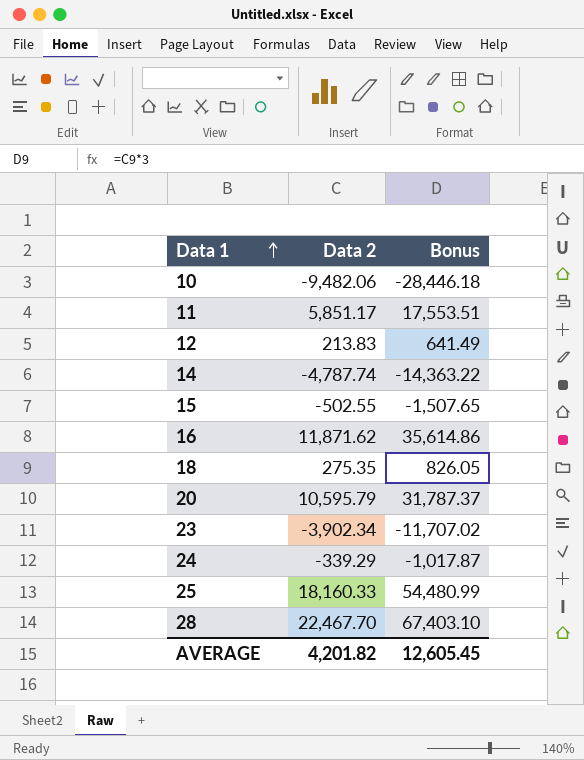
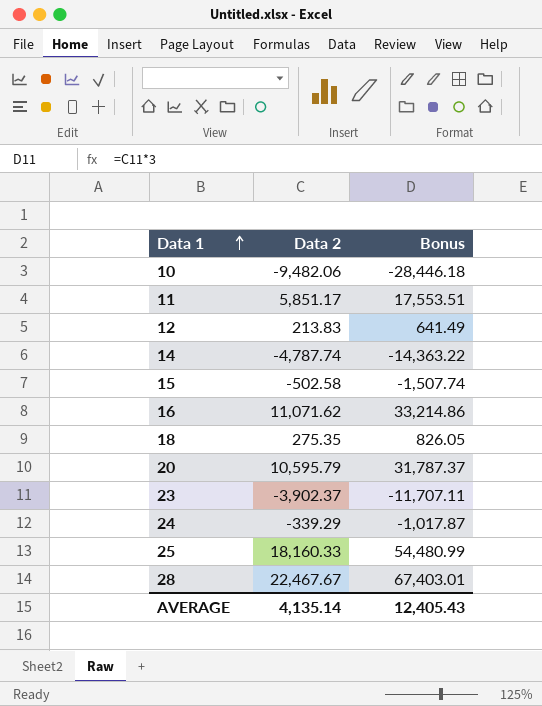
15 | Data 2: -502.55 -> -502.58
15 | Bonus: -1,507.65 -> -1,507.74
16 | Data 2: 11,871.62 -> 11,071.62
16 | Bonus: 35,614.86 -> 33,214.86
23 | Data 2: -3,902.34 -> -3,902.37
23 | Bonus: -11,707.02 -> -11,707.11
28 | Data 2: 22,467.70 -> 22,467.67
28 | Bonus: 67,403.10 -> 67,403.01
AVERAGE | Data 2: 4,201.82 -> 4,135.14
AVERAGE | Bonus: 12,605.45 -> 12,405.43

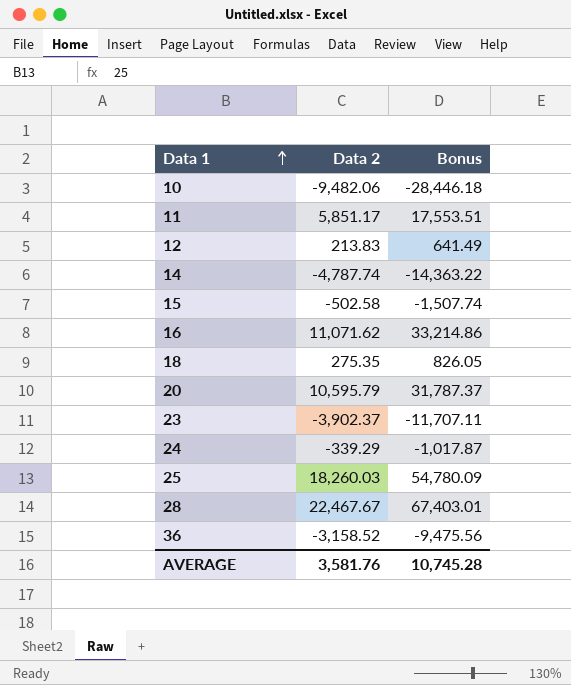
25 | Data 2: 18,160.33 -> 18,260.03
25 | Bonus: 54,480.99 -> 54,780.09
row 36: none -> -3,158.52 | -9,475.56
AVERAGE | Data 2: 4,135.14 -> 3,581.76
AVERAGE | Bonus: 12,405.43 -> 10,745.28

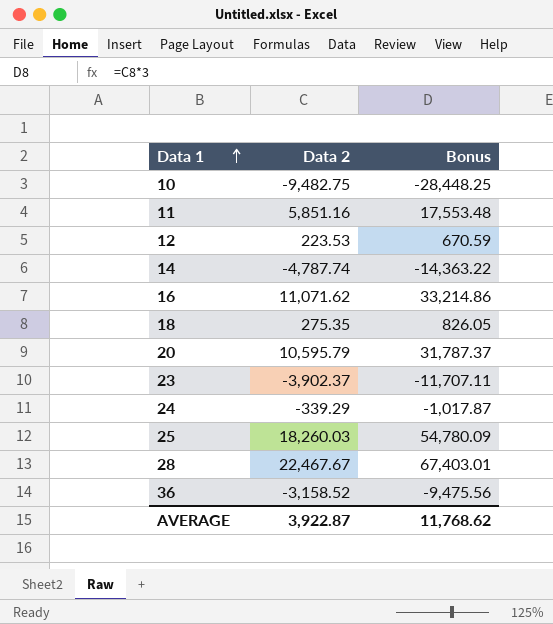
row 15: -502.58 | -1,507.74 -> none
10 | Data 2: -9,482.06 -> -9,482.75
10 | Bonus: -28,446.18 -> -28,448.25
11 | Data 2: 5,851.17 -> 5,851.16
11 | Bonus: 17,553.51 -> 17,553.48
12 | Data 2: 213.83 -> 223.53
12 | Bonus: 641.49 -> 670.59
AVERAGE | Data 2: 3,581.76 -> 3,922.87
AVERAGE | Bonus: 10,745.28 -> 11,768.62

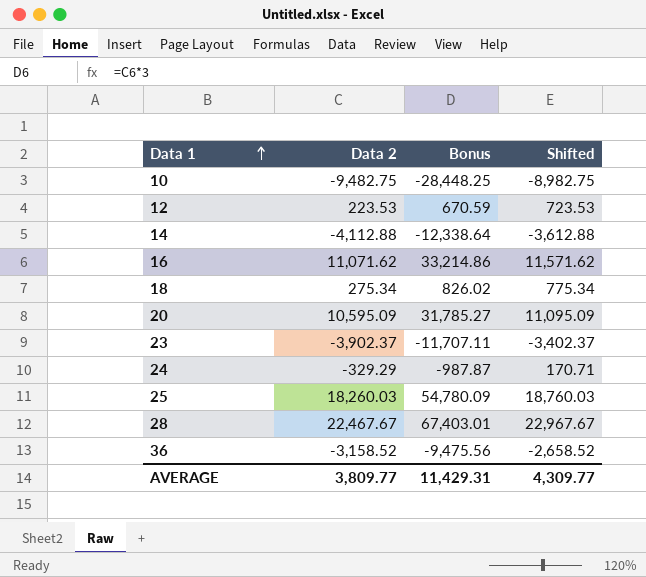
column Shifted | formula: none -> [Data 2] + 500
row 11: 5,851.16 | 17,553.48 -> none
14 | Data 2: -4,787.74 -> -4,112.88
14 | Bonus: -14,363.22 -> -12,338.64
18 | Data 2: 275.35 -> 275.34
18 | Bonus: 826.05 -> 826.02
20 | Data 2: 10,595.79 -> 10,595.09
20 | Bonus: 31,787.37 -> 31,785.27
24 | Data 2: -339.29 -> -329.29
24 | Bonus: -1,017.87 -> -987.87
AVERAGE | Data 2: 3,922.87 -> 3,809.77
AVERAGE | Bonus: 11,768.62 -> 11,429.31

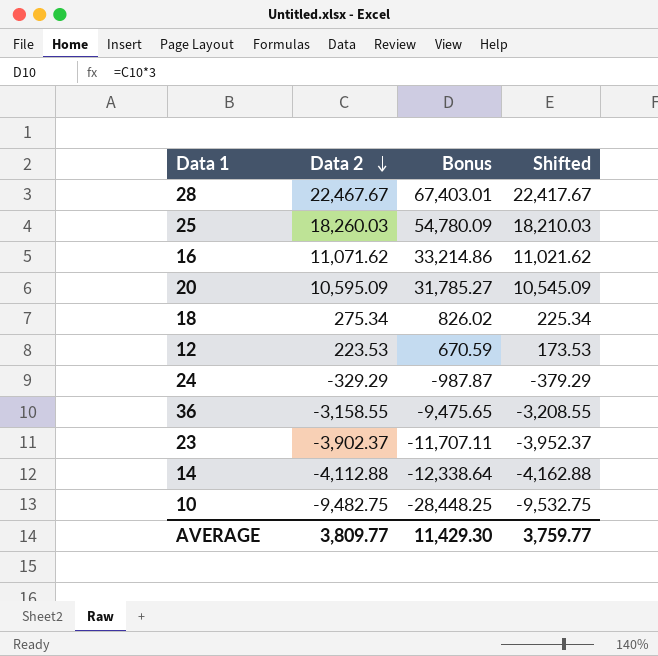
row order: Data 1 ascending -> Data 2 descending
column Shifted | formula: [Data 2] + 500 -> [Data 2] - 50
36 | Data 2: -3,158.52 -> -3,158.55
36 | Bonus: -9,475.56 -> -9,475.65
AVERAGE | Bonus: 11,429.31 -> 11,429.30
AVERAGE | Shifted: 4,309.77 -> 3,759.77

